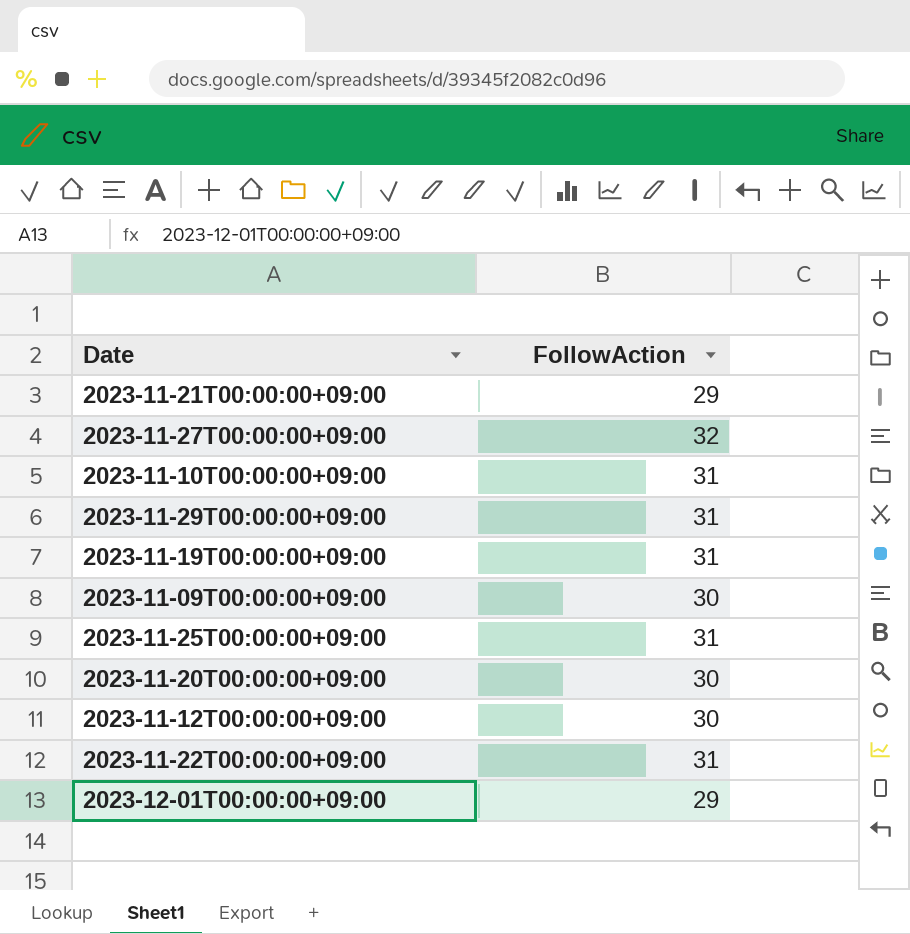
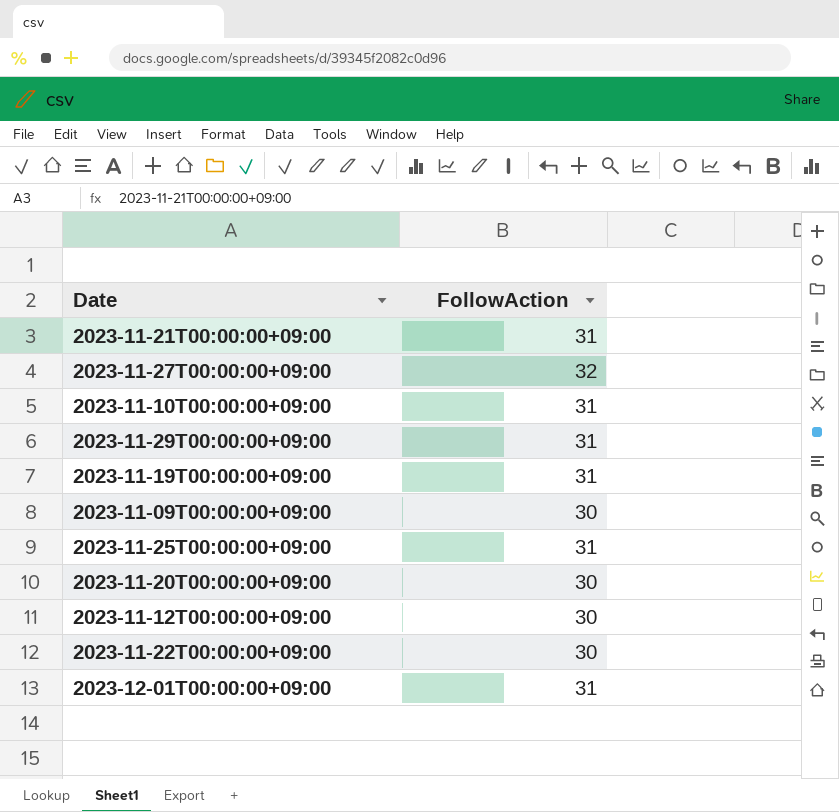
2023-11-21T00:00:00+09:00 | FollowAction: 29 -> 31
2023-11-22T00:00:00+09:00 | FollowAction: 31 -> 30
2023-12-01T00:00:00+09:00 | FollowAction: 29 -> 31

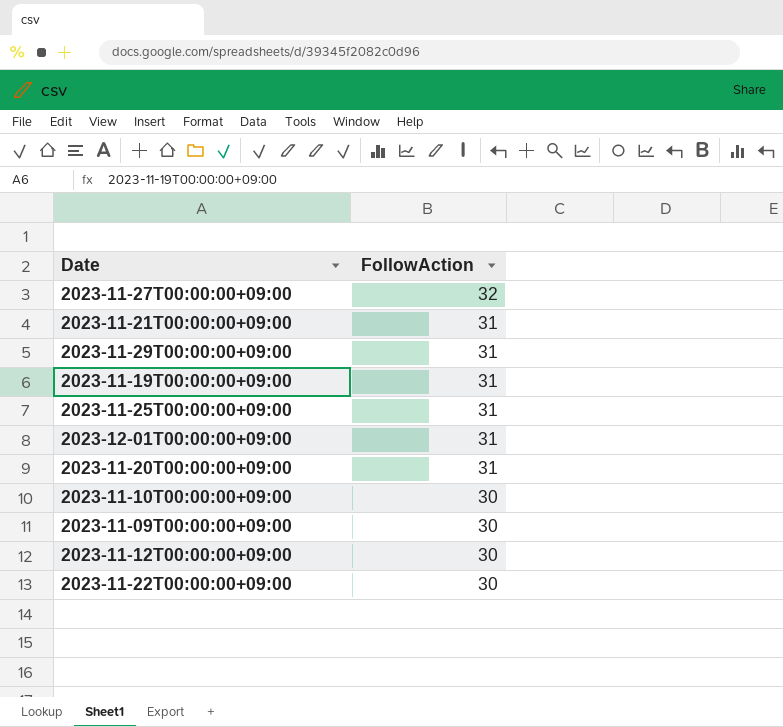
row order: none -> FollowAction descending
2023-11-20T00:00:00+09:00 | FollowAction: 30 -> 31
2023-11-10T00:00:00+09:00 | FollowAction: 31 -> 30

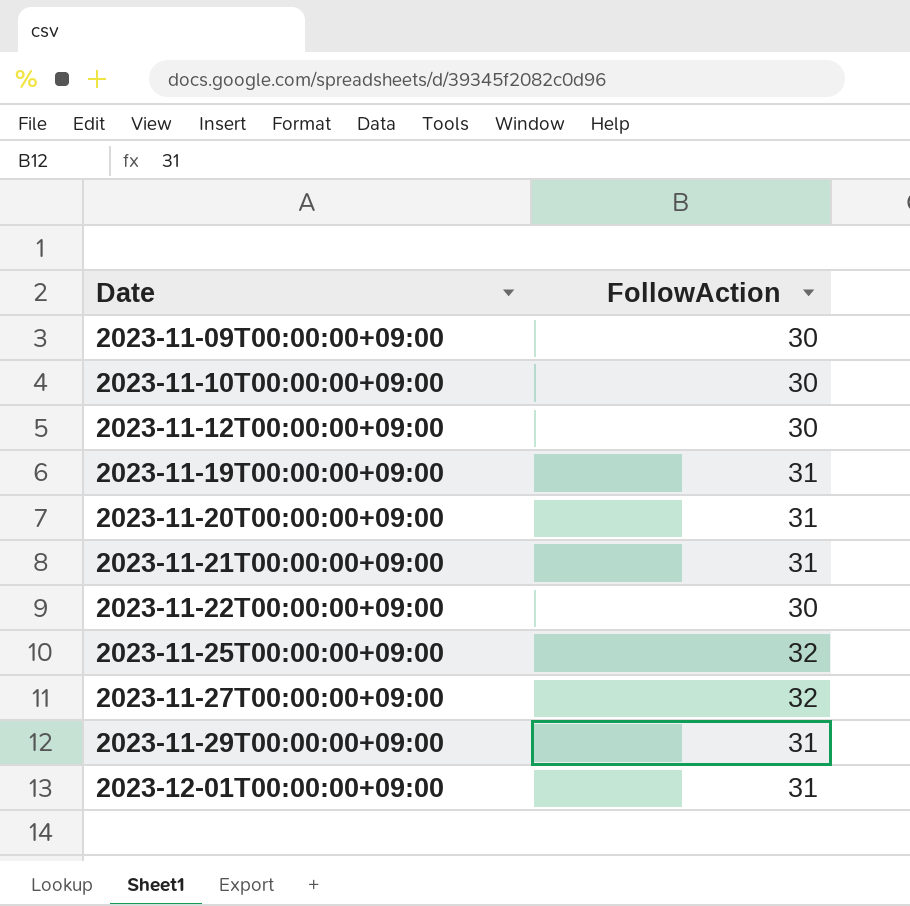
row order: FollowAction descending -> Date ascending
2023-11-25T00:00:00+09:00 | FollowAction: 31 -> 32

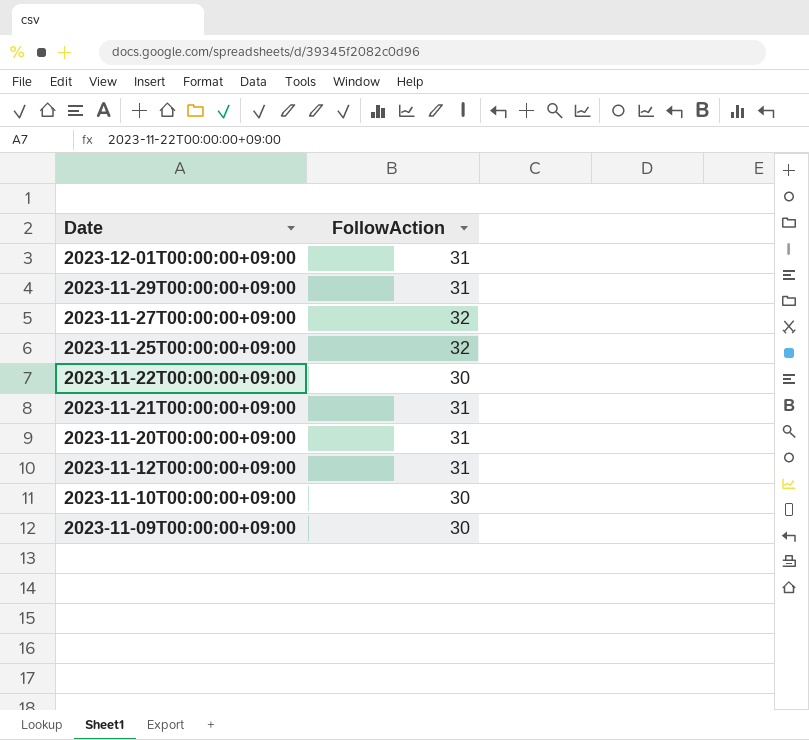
row order: Date ascending -> Date descending
row 2023-11-19T00:00:00+09:00: 31 -> none
2023-11-12T00:00:00+09:00 | FollowAction: 30 -> 31

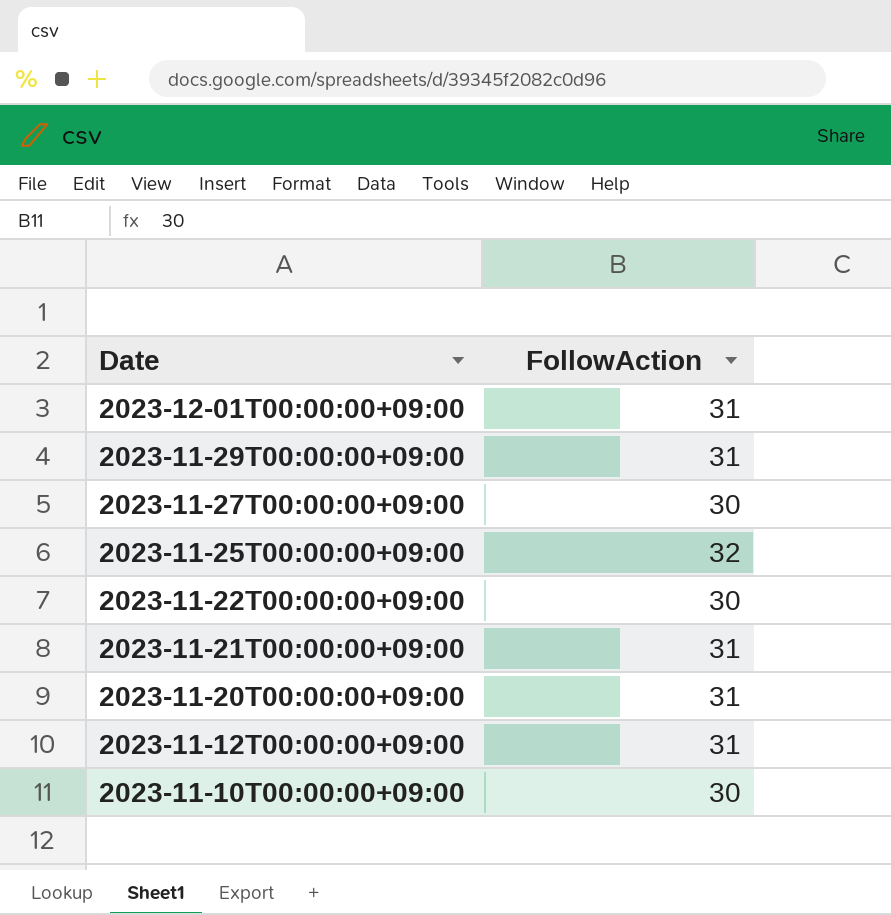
row 2023-11-09T00:00:00+09:00: 30 -> none
2023-11-27T00:00:00+09:00 | FollowAction: 32 -> 30

